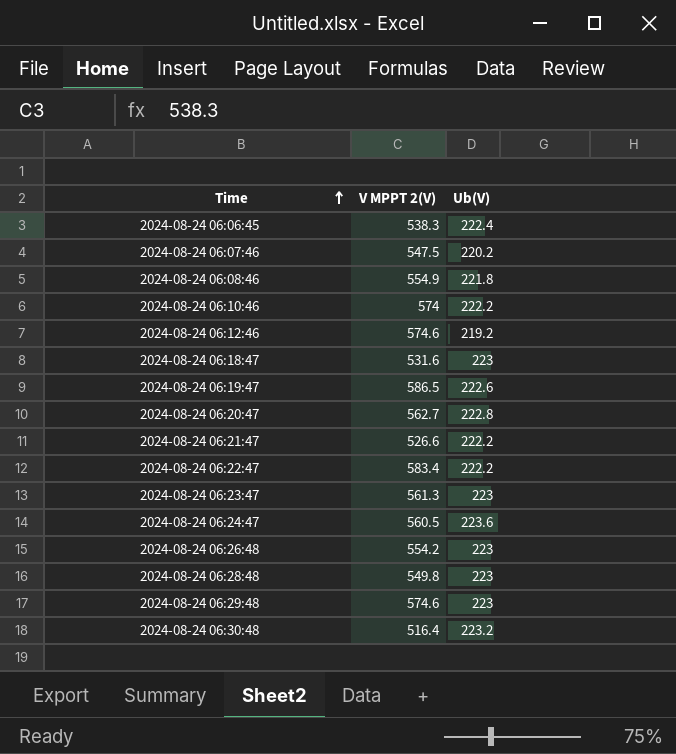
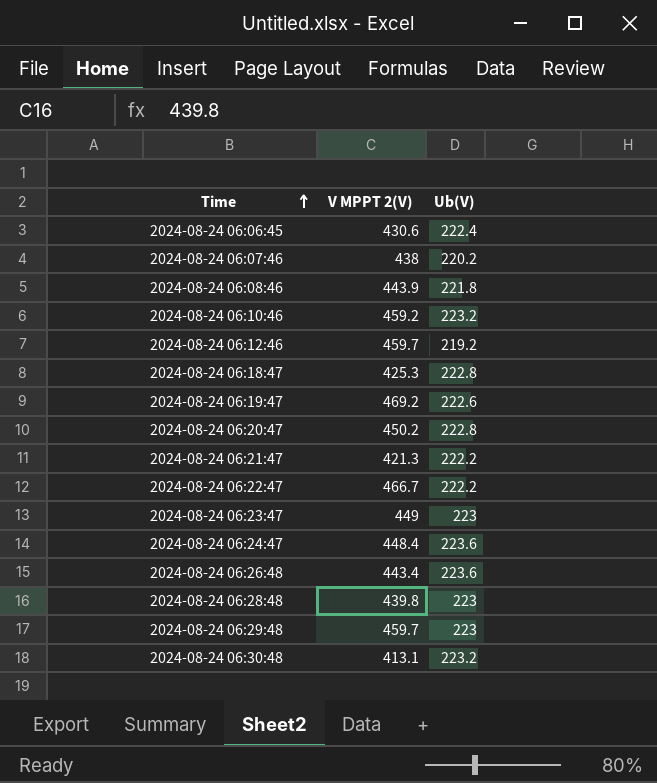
2024-08-24 06:06:45 | V MPPT 2(V): 538.3 -> 430.6
2024-08-24 06:07:46 | V MPPT 2(V): 547.5 -> 438
2024-08-24 06:08:46 | V MPPT 2(V): 554.9 -> 443.9
2024-08-24 06:10:46 | V MPPT 2(V): 574 -> 459.2
2024-08-24 06:10:46 | Ub(V): 222.2 -> 223.2
2024-08-24 06:12:46 | V MPPT 2(V): 574.6 -> 459.7
2024-08-24 06:18:47 | V MPPT 2(V): 531.6 -> 425.3
2024-08-24 06:18:47 | Ub(V): 223 -> 222.8
2024-08-24 06:19:47 | V MPPT 2(V): 586.5 -> 469.2
2024-08-24 06:20:47 | V MPPT 2(V): 562.7 -> 450.2
2024-08-24 06:21:47 | V MPPT 2(V): 526.6 -> 421.3
2024-08-24 06:22:47 | V MPPT 2(V): 583.4 -> 466.7
2024-08-24 06:23:47 | V MPPT 2(V): 561.3 -> 449
2024-08-24 06:24:47 | V MPPT 2(V): 560.5 -> 448.4
2024-08-24 06:26:48 | V MPPT 2(V): 554.2 -> 443.4
2024-08-24 06:26:48 | Ub(V): 223 -> 223.6
2024-08-24 06:28:48 | V MPPT 2(V): 549.8 -> 439.8
2024-08-24 06:29:48 | V MPPT 2(V): 574.6 -> 459.7
2024-08-24 06:30:48 | V MPPT 2(V): 516.4 -> 413.1

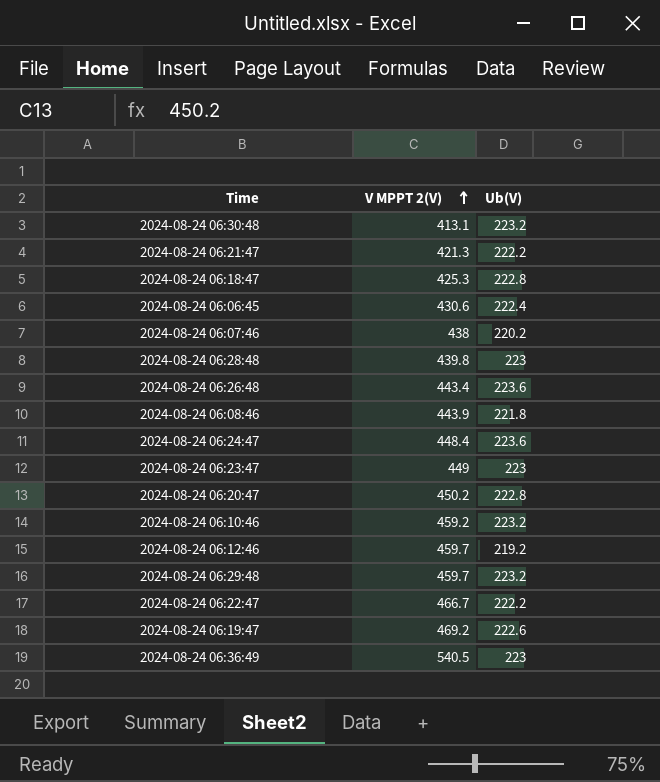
row order: Time ascending -> V MPPT 2(V) ascending
2024-08-24 06:29:48 | Ub(V): 223 -> 223.2
row 2024-08-24 06:36:49: none -> 540.5 | 223

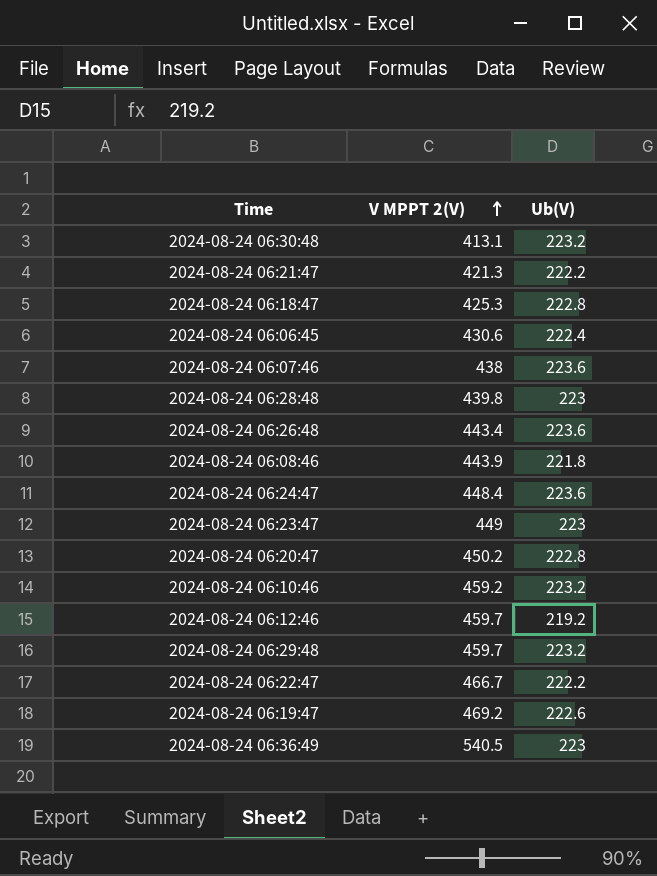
2024-08-24 06:07:46 | Ub(V): 220.2 -> 223.6

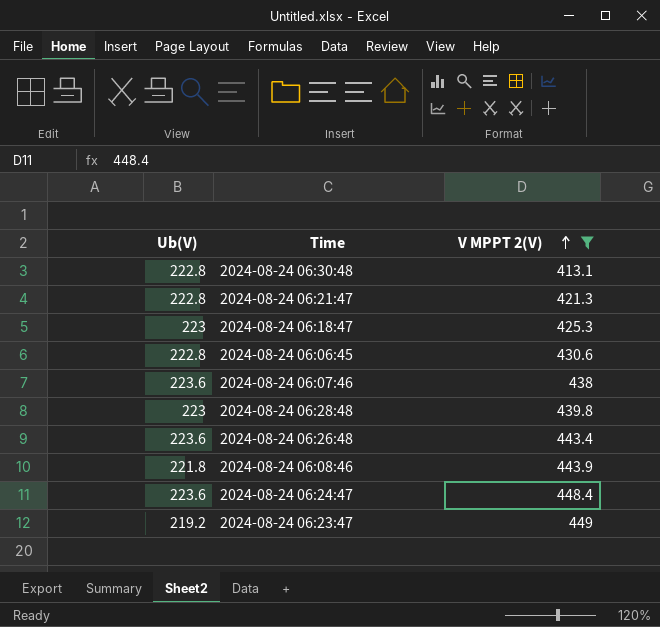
filter: none -> V MPPT 2(V) <= 449
column Ub(V) | position: 3 -> 1
2024-08-24 06:30:48 | Ub(V): 223.2 -> 222.8
2024-08-24 06:21:47 | Ub(V): 222.2 -> 222.8
2024-08-24 06:18:47 | Ub(V): 222.8 -> 223
2024-08-24 06:06:45 | Ub(V): 222.4 -> 222.8
2024-08-24 06:23:47 | Ub(V): 223 -> 219.2

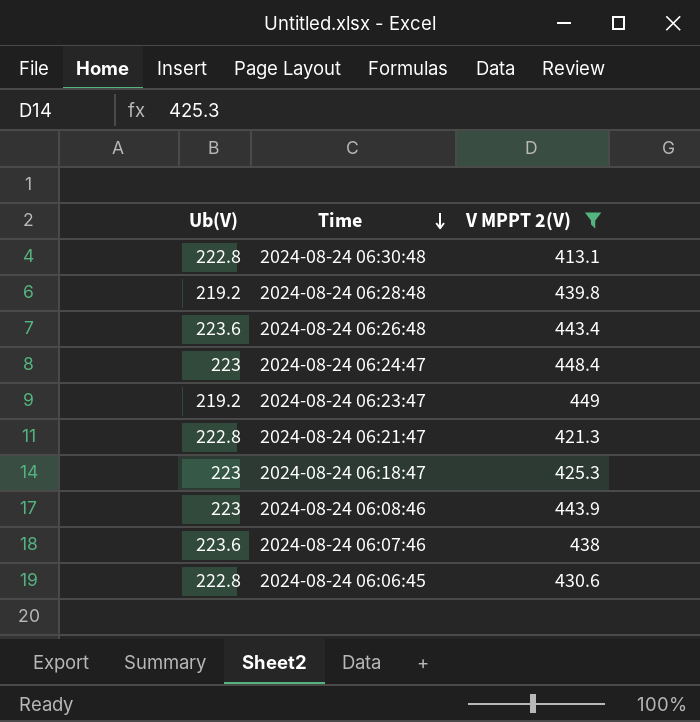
row order: V MPPT 2(V) ascending -> Time descending
2024-08-24 06:28:48 | Ub(V): 223 -> 219.2
2024-08-24 06:24:47 | Ub(V): 223.6 -> 223
2024-08-24 06:08:46 | Ub(V): 221.8 -> 223

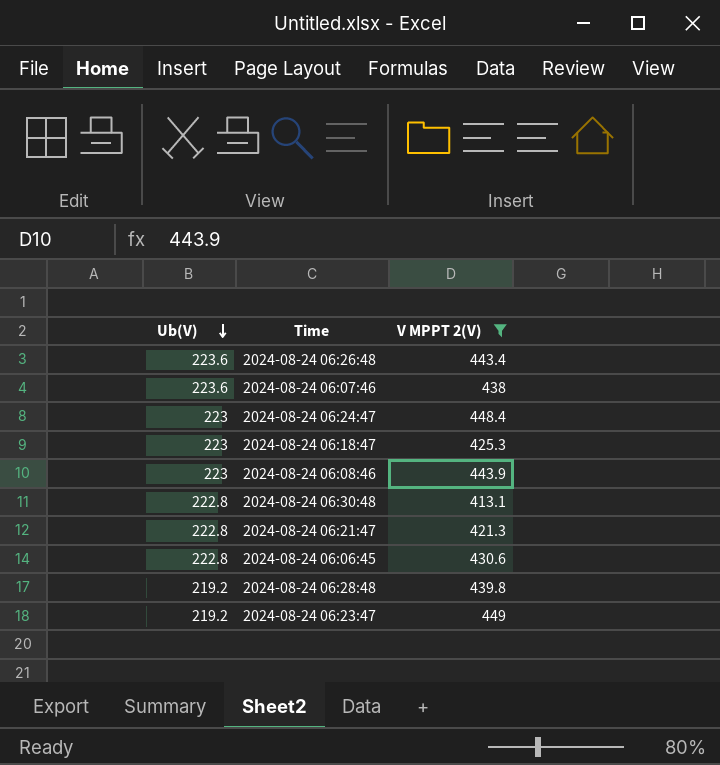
row order: Time descending -> Ub(V) descending

